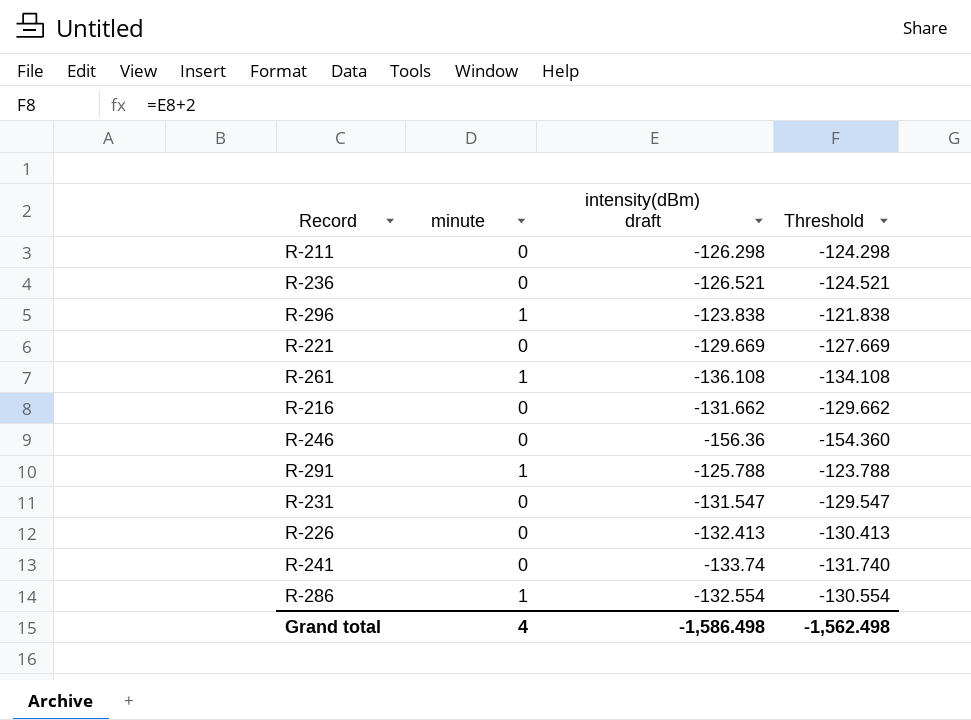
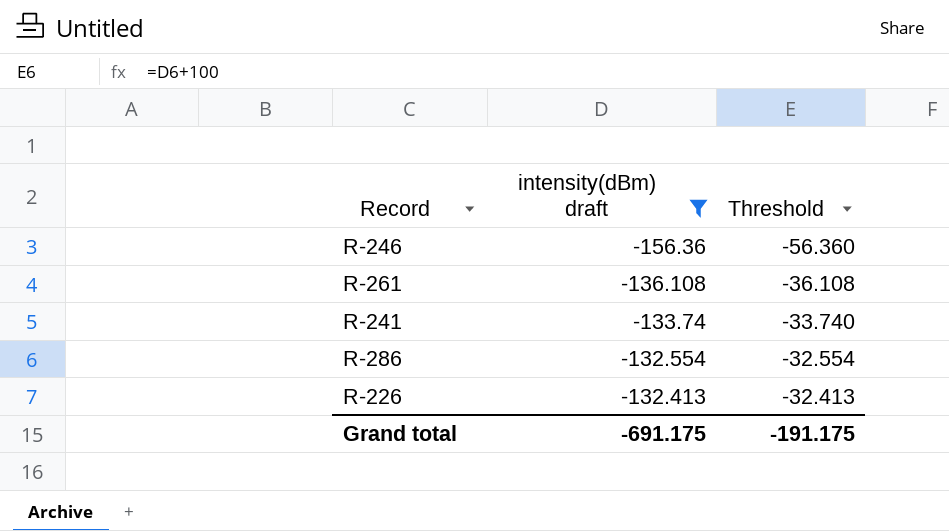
filter: none -> intensity(dBm) draft <= -132.413
row order: none -> intensity(dBm) draft ascending
column minute | position: 2 -> none
column Threshold | formula: [intensity(dBm) draft] + 2 -> [intensity(dBm) draft] + 100
Grand total | intensity(dBm) draft: -1,586.498 -> -691.175
Grand total | Threshold: -1,562.498 -> -191.175

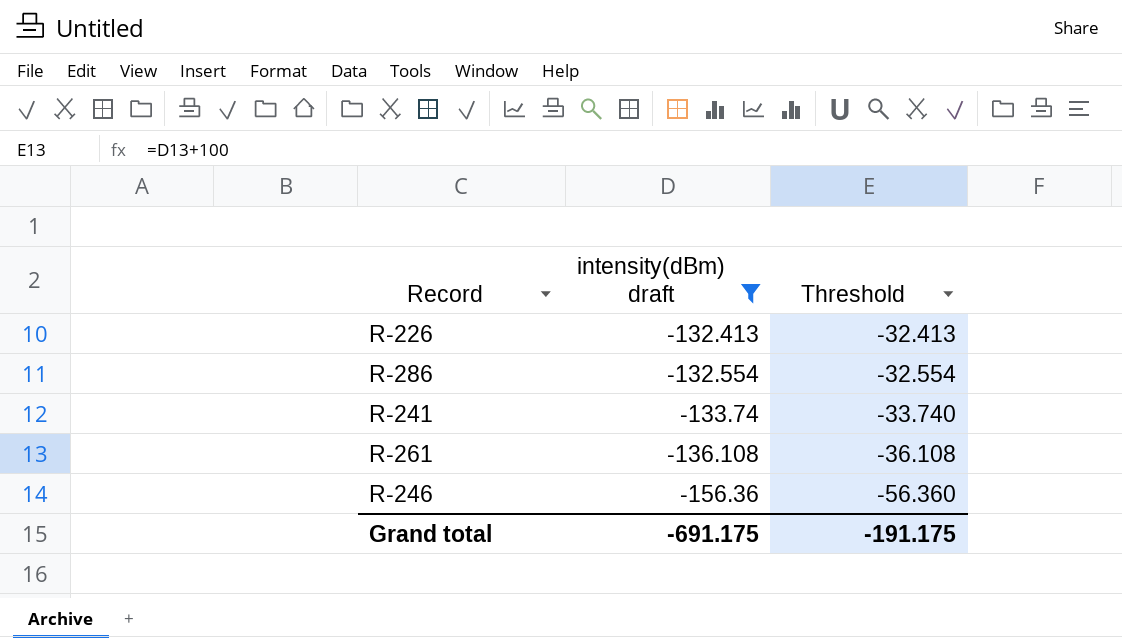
row order: intensity(dBm) draft ascending -> intensity(dBm) draft descending

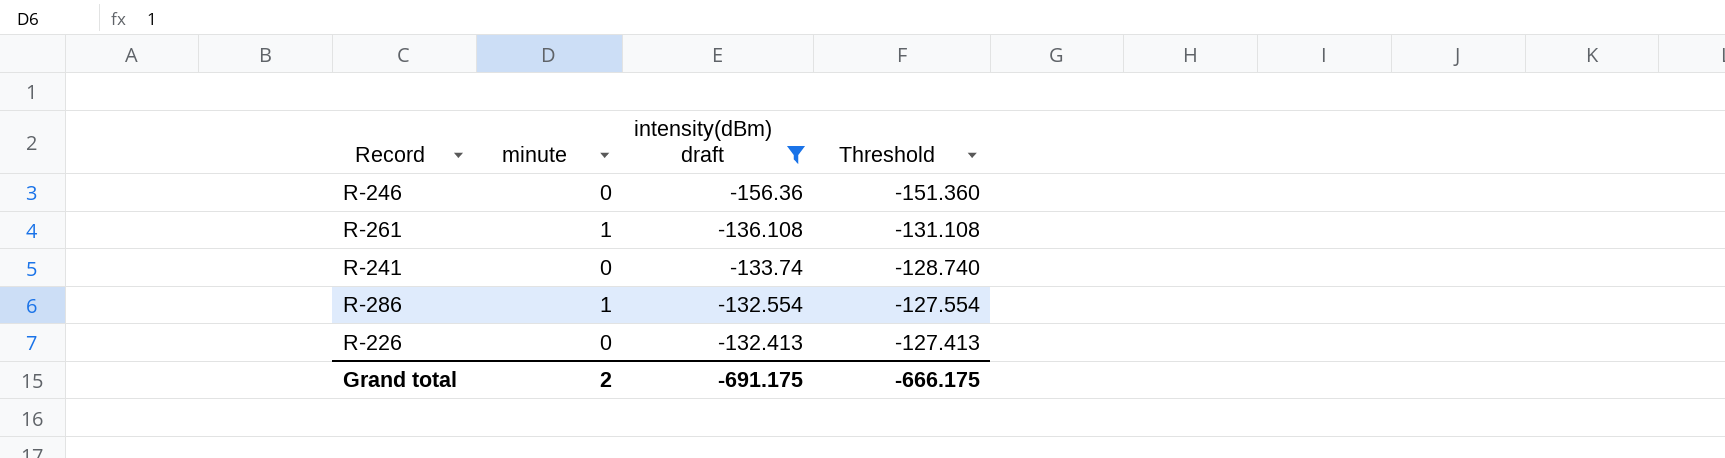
row order: intensity(dBm) draft descending -> intensity(dBm) draft ascending
column minute | position: none -> 2
column Threshold | formula: [intensity(dBm) draft] + 100 -> [intensity(dBm) draft] + 5
Grand total | Threshold: -191.175 -> -666.175

